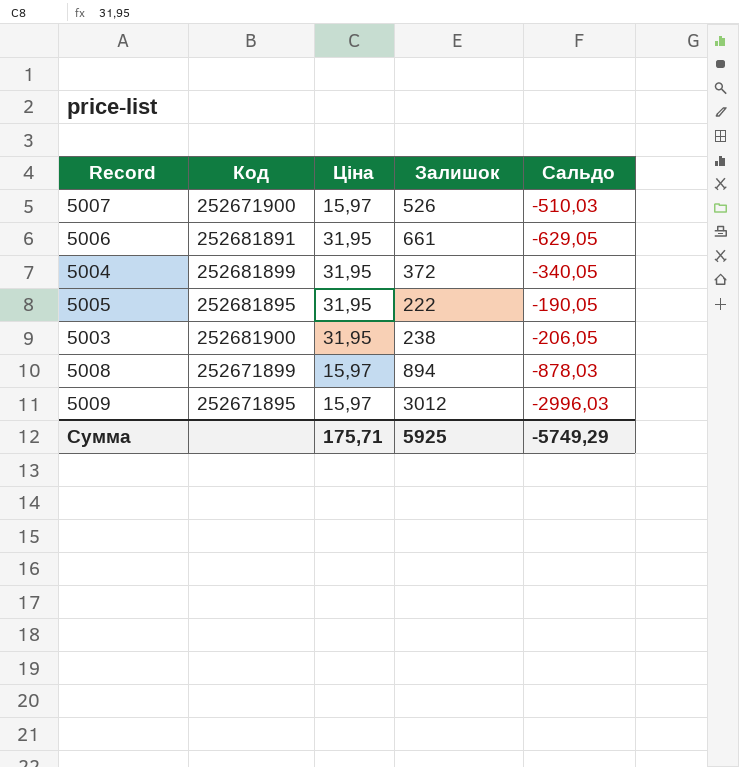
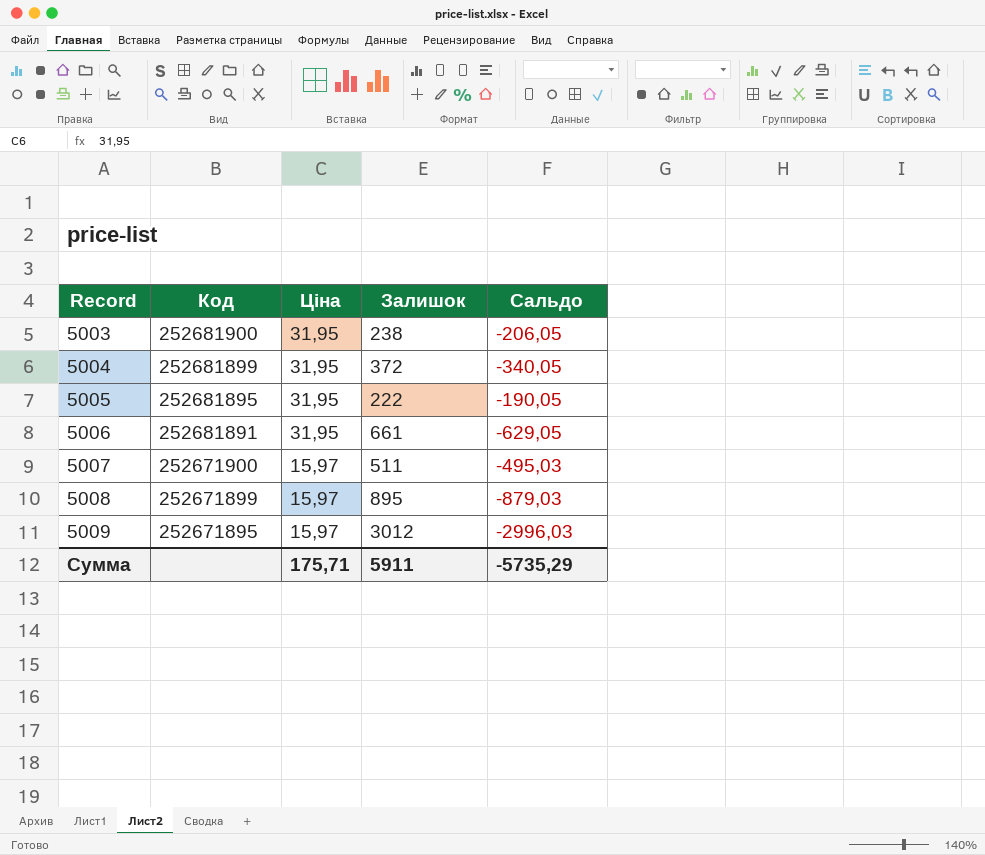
row order: none -> Record ascending
5007 | Залишок: 526 -> 511
5007 | Сальдо: -510,03 -> -495,03
5008 | Залишок: 894 -> 895
5008 | Сальдо: -878,03 -> -879,03
Сумма | Залишок: 5925 -> 5911
Сумма | Сальдо: -5749,29 -> -5735,29

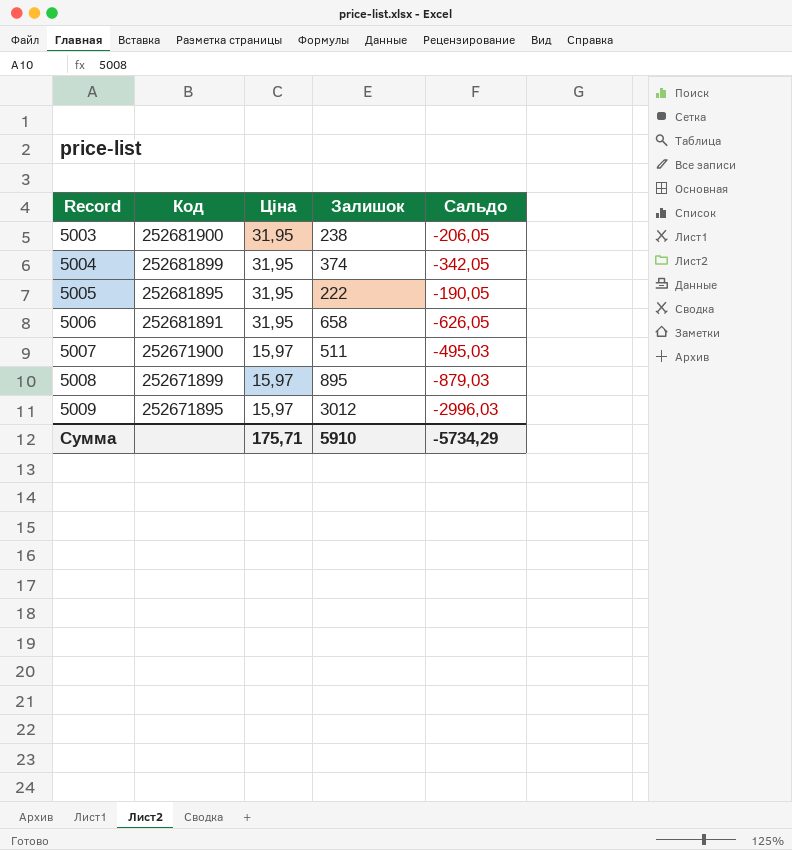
5004 | Залишок: 372 -> 374
5004 | Сальдо: -340,05 -> -342,05
5006 | Залишок: 661 -> 658
5006 | Сальдо: -629,05 -> -626,05
Сумма | Залишок: 5911 -> 5910
Сумма | Сальдо: -5735,29 -> -5734,29

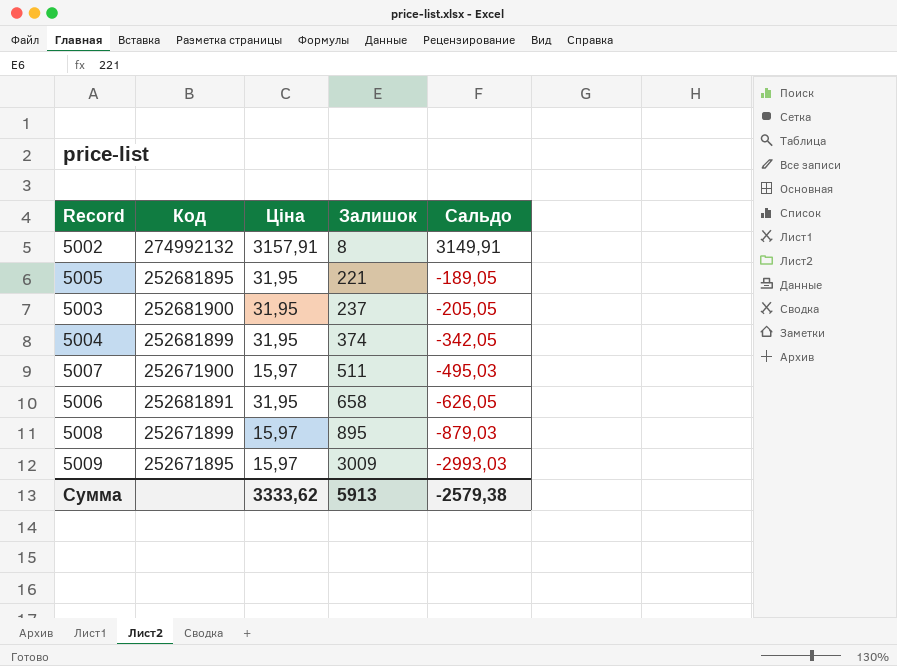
row order: Record ascending -> Залишок ascending
row 5002: none -> 274992132 | 3157,91 | 8 | 3149,91
5005 | Залишок: 222 -> 221
5005 | Сальдо: -190,05 -> -189,05
5003 | Залишок: 238 -> 237
5003 | Сальдо: -206,05 -> -205,05
5009 | Залишок: 3012 -> 3009
5009 | Сальдо: -2996,03 -> -2993,03
Сумма | Ціна: 175,71 -> 3333,62
Сумма | Залишок: 5910 -> 5913
Сумма | Сальдо: -5734,29 -> -2579,38

